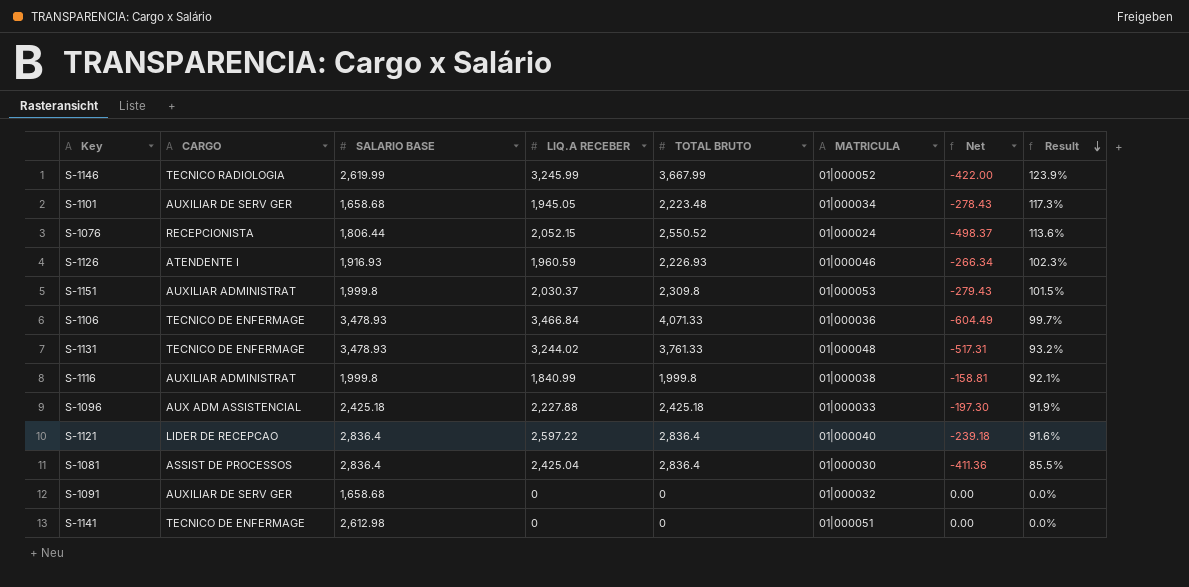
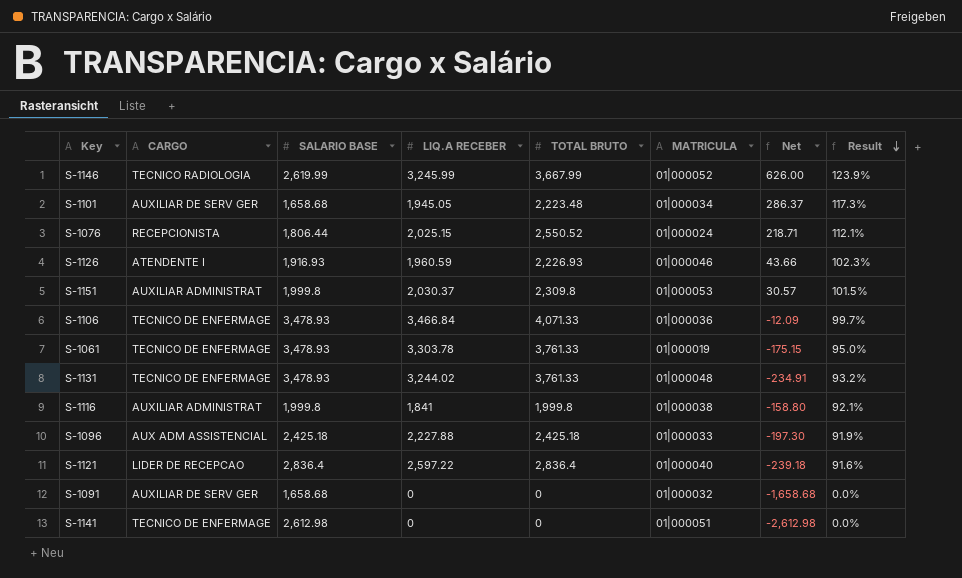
column Net | formula: [LIQ.A RECEBER] - [TOTAL BRUTO] -> [LIQ.A RECEBER] - [SALARIO BASE]
row S-1081: ASSIST DE PROCESSOS | 2,836.4 | 2,425.04 | 2,836.4 | 01|000030 | -411.36 | 85.5% -> none
S-1076 | LIQ.A RECEBER: 2,052.15 -> 2,025.15
S-1076 | Result: 113.6% -> 112.1%
row S-1061: none -> TECNICO DE ENFERMAGE | 3,478.93 | 3,303.78 | 3,761.33 | 01|000019 | -175.15 | 95.0%
S-1116 | LIQ.A RECEBER: 1,840.99 -> 1,841

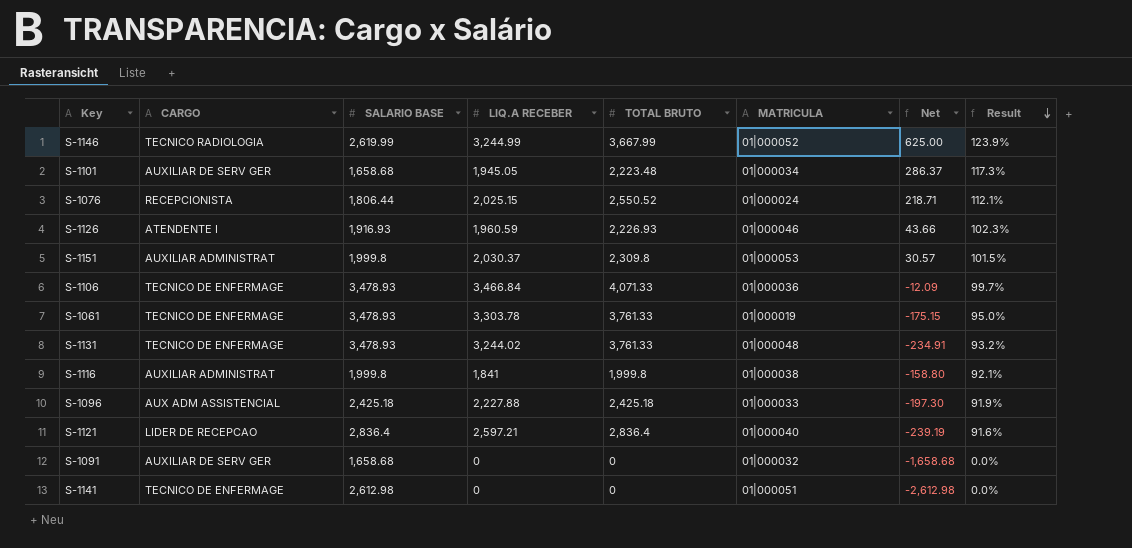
S-1146 | LIQ.A RECEBER: 3,245.99 -> 3,244.99
S-1146 | Net: 626.00 -> 625.00
S-1121 | LIQ.A RECEBER: 2,597.22 -> 2,597.21
S-1121 | Net: -239.18 -> -239.19

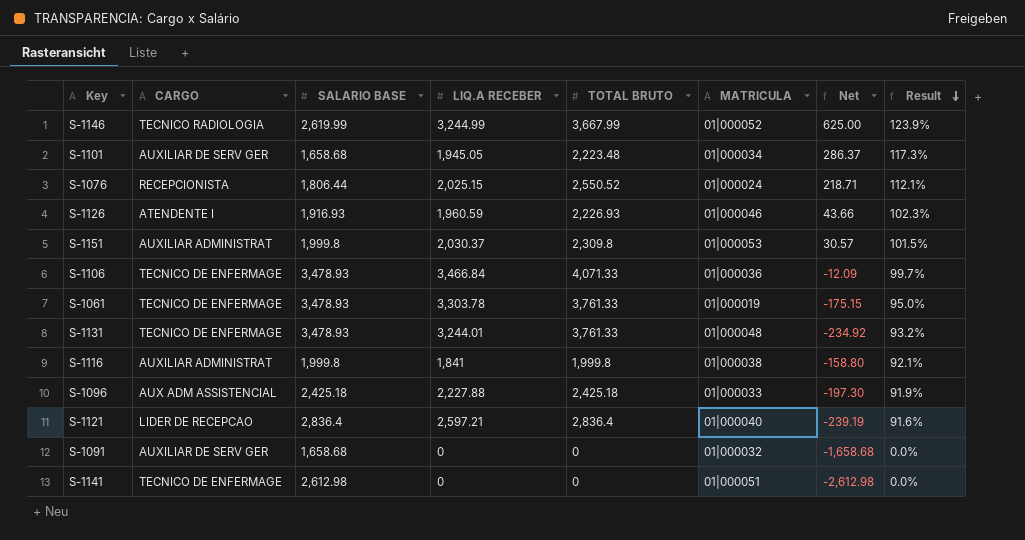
S-1131 | LIQ.A RECEBER: 3,244.02 -> 3,244.01
S-1131 | Net: -234.91 -> -234.92

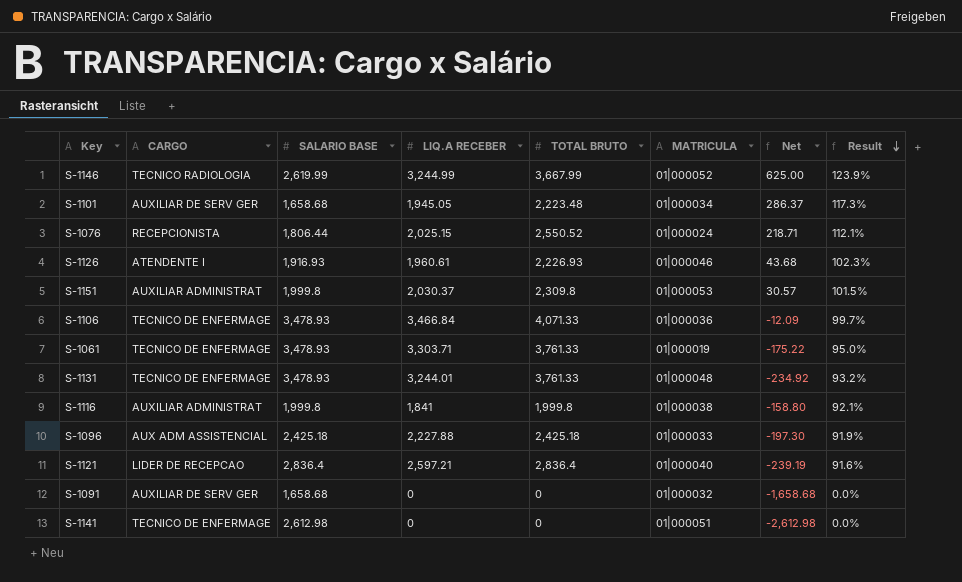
S-1126 | LIQ.A RECEBER: 1,960.59 -> 1,960.61
S-1126 | Net: 43.66 -> 43.68
S-1061 | LIQ.A RECEBER: 3,303.78 -> 3,303.71
S-1061 | Net: -175.15 -> -175.22

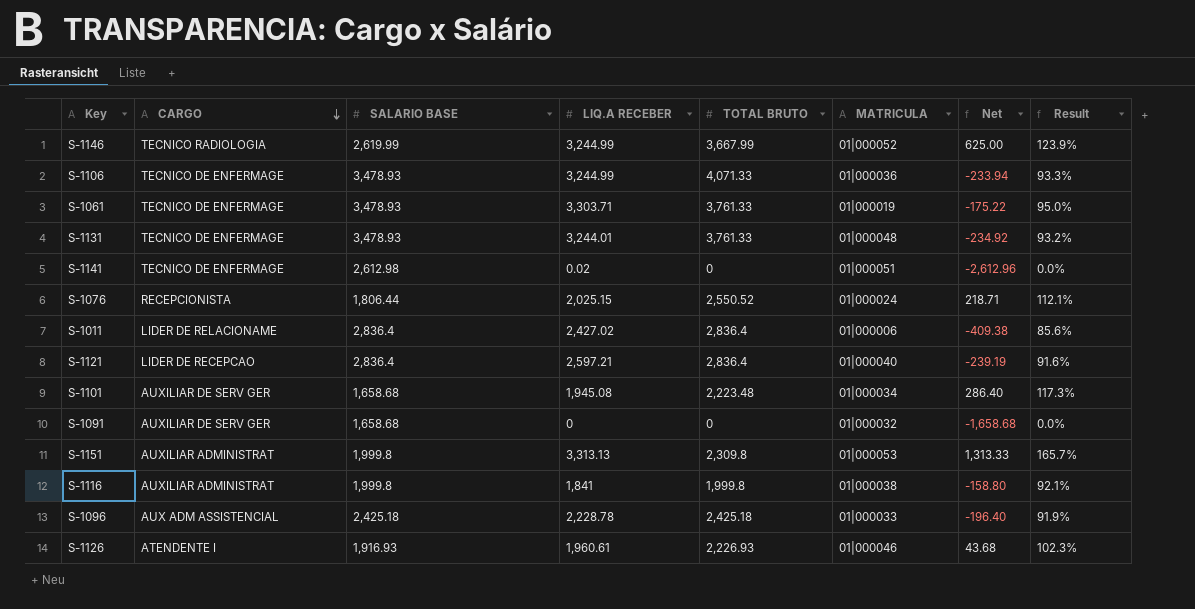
row order: Result descending -> CARGO descending
S-1106 | LIQ.A RECEBER: 3,466.84 -> 3,244.99
S-1106 | Net: -12.09 -> -233.94
S-1106 | Result: 99.7% -> 93.3%
S-1141 | LIQ.A RECEBER: 0 -> 0.02
S-1141 | Net: -2,612.98 -> -2,612.96
row S-1011: none -> LIDER DE RELACIONAME | 2,836.4 | 2,427.02 | 2,836.4 | 01|000006 | -409.38 | 85.6%
S-1101 | LIQ.A RECEBER: 1,945.05 -> 1,945.08
S-1101 | Net: 286.37 -> 286.40
S-1151 | LIQ.A RECEBER: 2,030.37 -> 3,313.13
S-1151 | Net: 30.57 -> 1,313.33
S-1151 | Result: 101.5% -> 165.7%
S-1096 | LIQ.A RECEBER: 2,227.88 -> 2,228.78
S-1096 | Net: -197.30 -> -196.40

